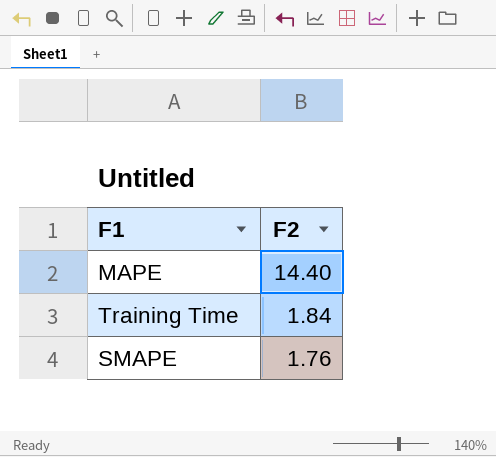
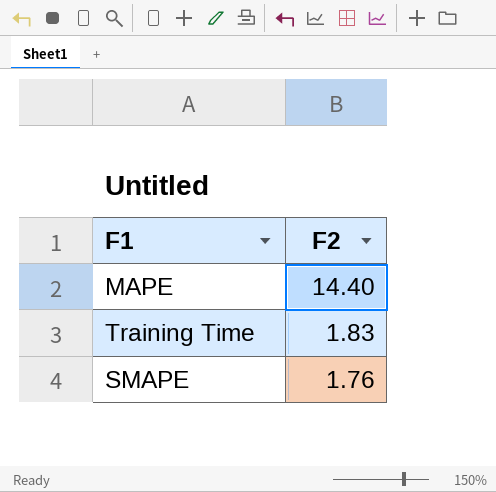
Training Time | F2: 1.84 -> 1.83

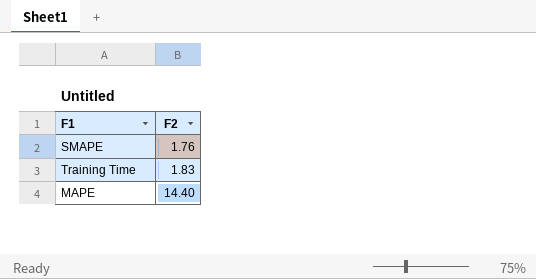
row order: F2 descending -> F2 ascending

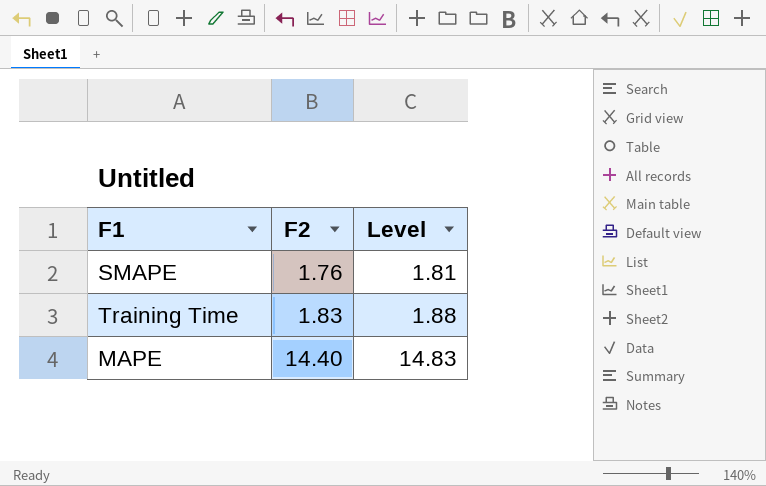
column Level | formula: none -> [F2] * 1.03

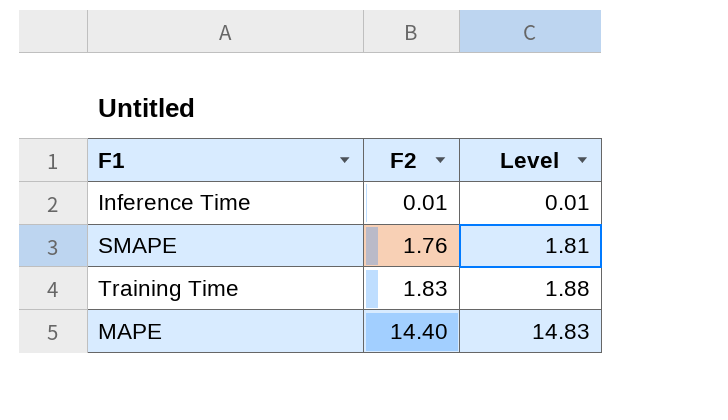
row Inference Time: none -> 0.01 | 0.01

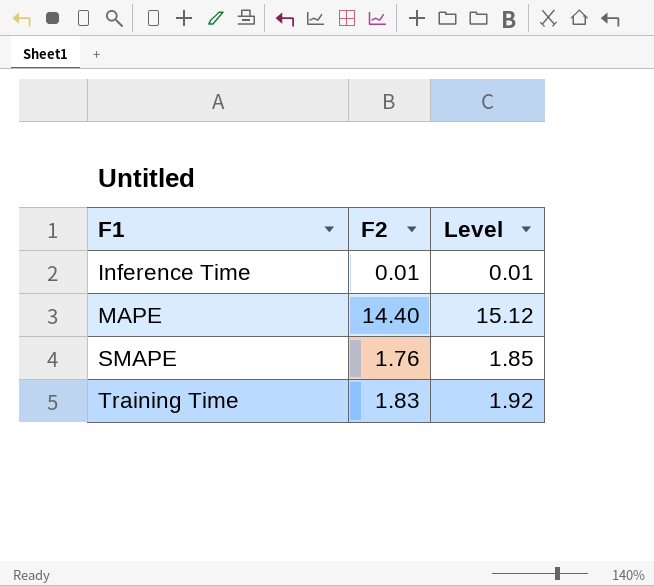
row order: F2 ascending -> F1 ascending
column Level | formula: [F2] * 1.03 -> [F2] * 1.05

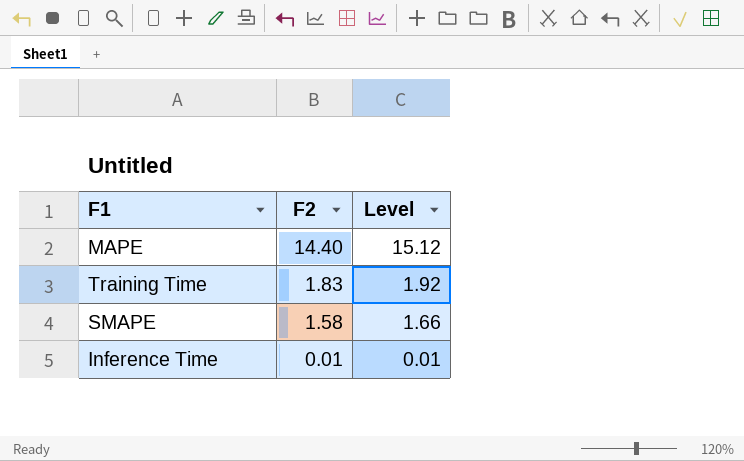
row order: F1 ascending -> F2 descending
SMAPE | F2: 1.76 -> 1.58
SMAPE | Level: 1.85 -> 1.66

